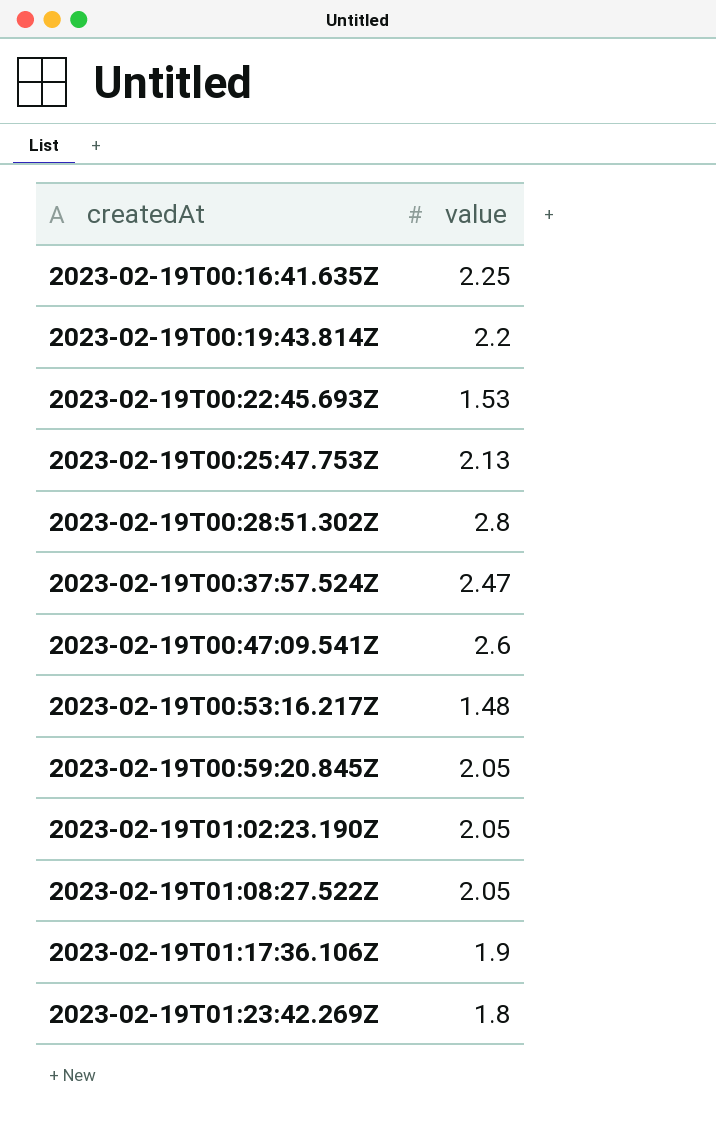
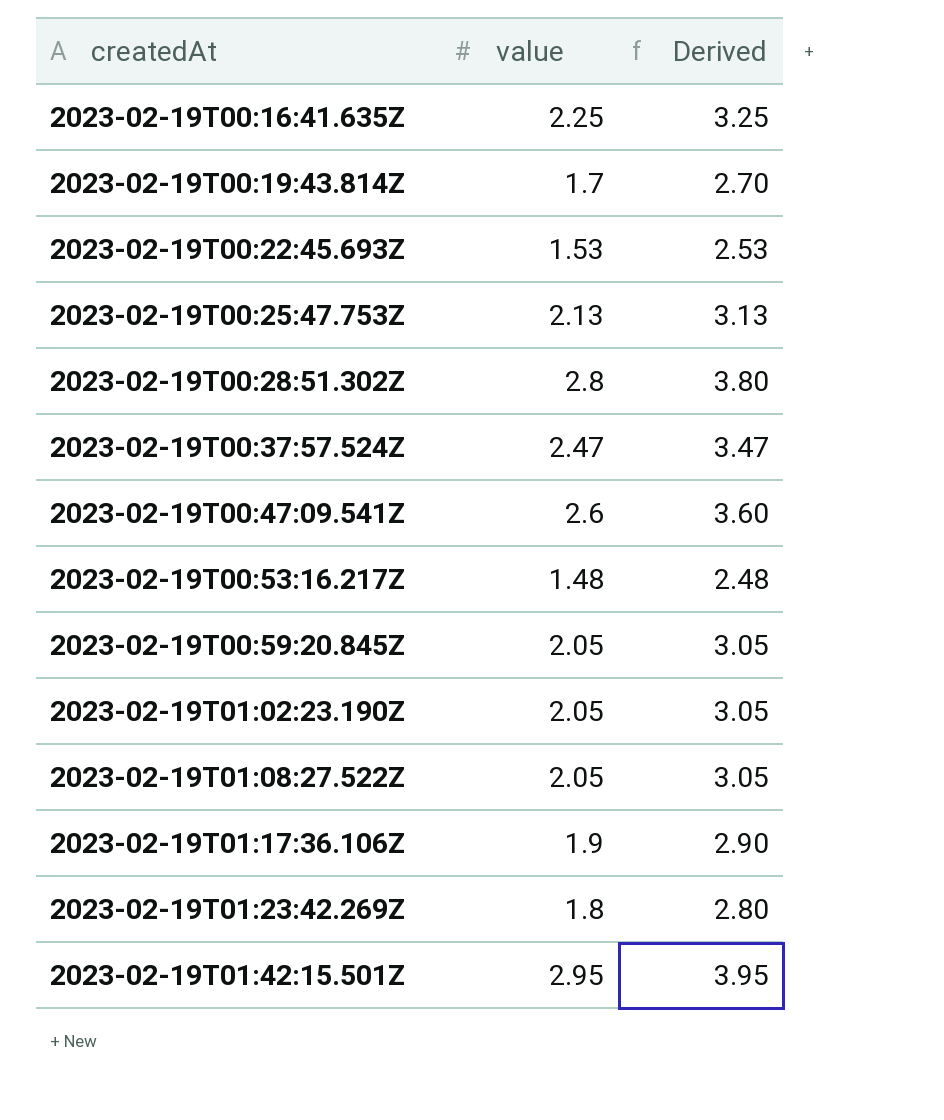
column Derived | formula: none -> [value] + 1
2023-02-19T00:19:43.814Z | value: 2.2 -> 1.7
row 2023-02-19T01:42:15.501Z: none -> 2.95 | 3.95

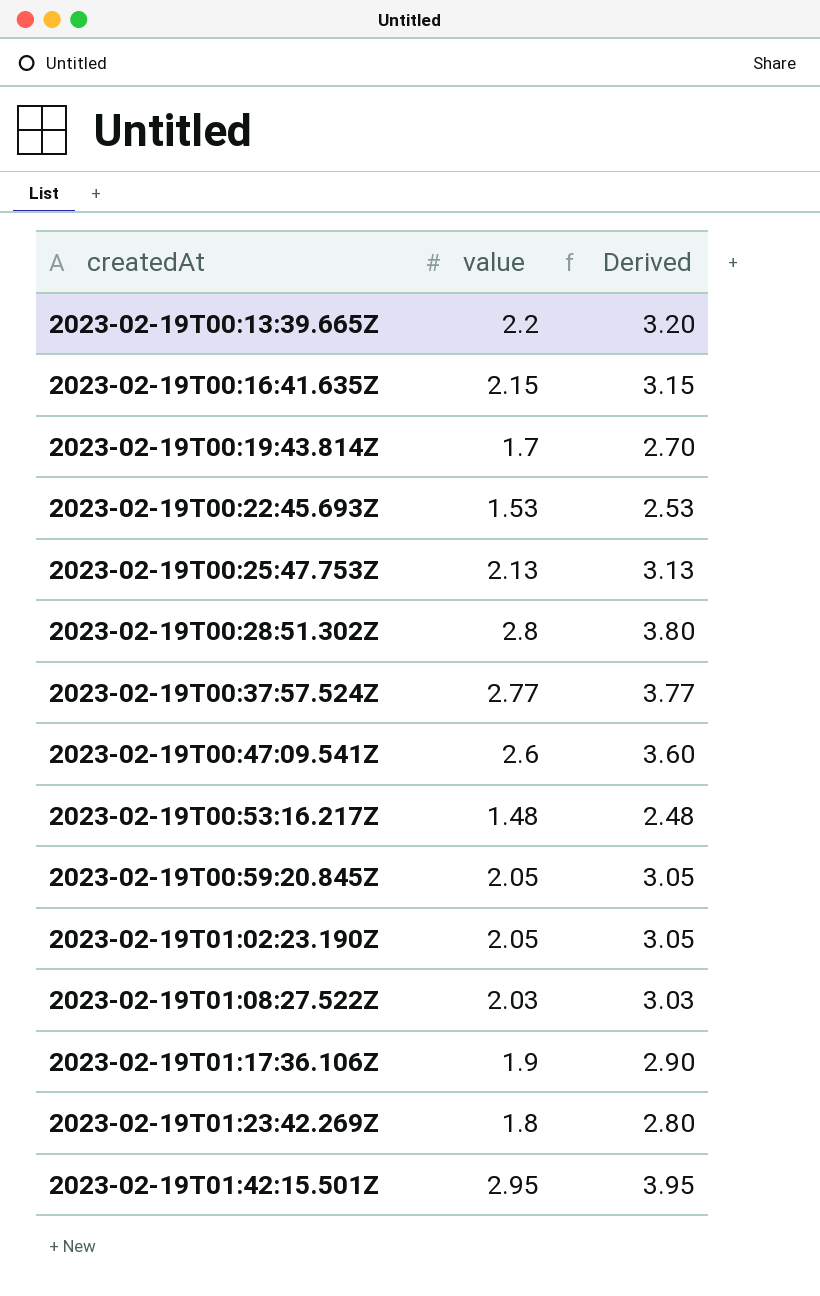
row 2023-02-19T00:13:39.665Z: none -> 2.2 | 3.20
2023-02-19T00:16:41.635Z | value: 2.25 -> 2.15
2023-02-19T00:16:41.635Z | Derived: 3.25 -> 3.15
2023-02-19T00:37:57.524Z | value: 2.47 -> 2.77
2023-02-19T00:37:57.524Z | Derived: 3.47 -> 3.77
2023-02-19T01:08:27.522Z | value: 2.05 -> 2.03
2023-02-19T01:08:27.522Z | Derived: 3.05 -> 3.03

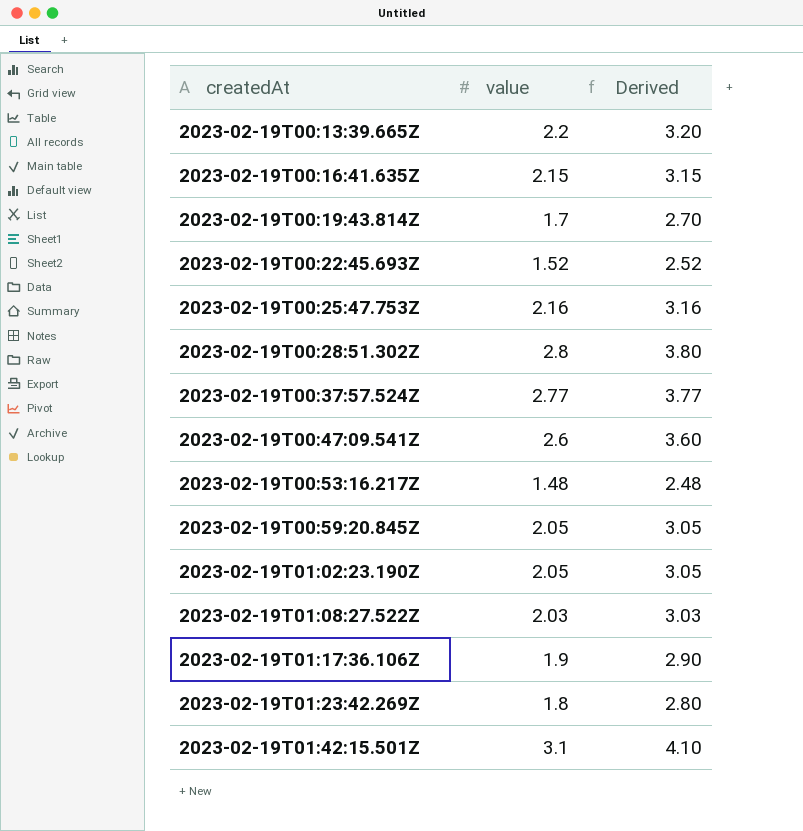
2023-02-19T00:22:45.693Z | value: 1.53 -> 1.52
2023-02-19T00:22:45.693Z | Derived: 2.53 -> 2.52
2023-02-19T00:25:47.753Z | value: 2.13 -> 2.16
2023-02-19T00:25:47.753Z | Derived: 3.13 -> 3.16
2023-02-19T01:42:15.501Z | value: 2.95 -> 3.1
2023-02-19T01:42:15.501Z | Derived: 3.95 -> 4.10

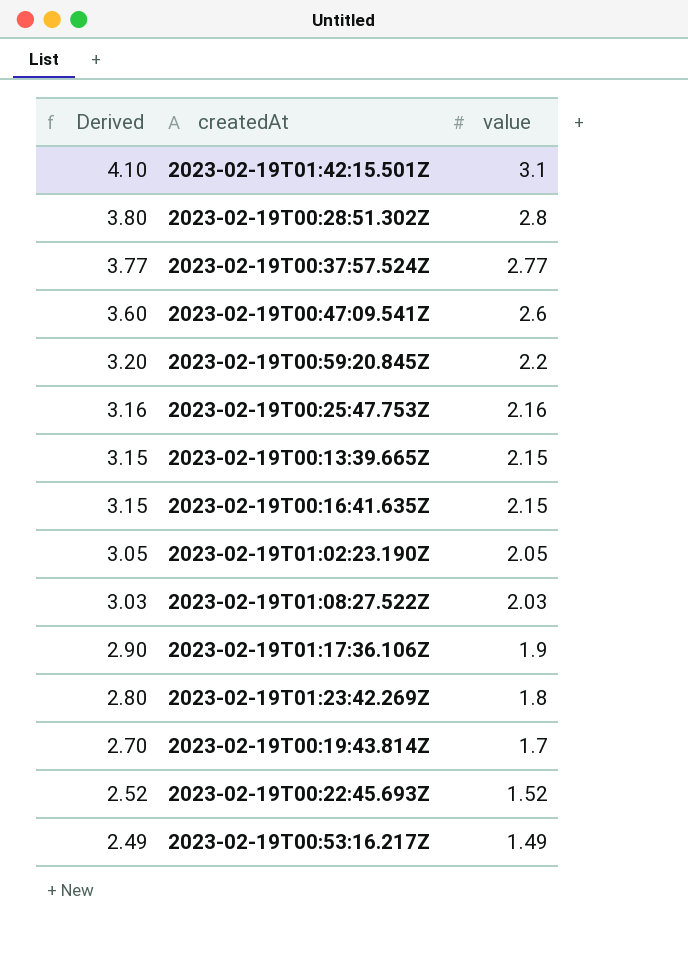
row order: createdAt ascending -> Derived descending
column Derived | position: 3 -> 1
2023-02-19T00:59:20.845Z | Derived: 3.05 -> 3.20
2023-02-19T00:59:20.845Z | value: 2.05 -> 2.2
2023-02-19T00:13:39.665Z | Derived: 3.20 -> 3.15
2023-02-19T00:13:39.665Z | value: 2.2 -> 2.15
2023-02-19T00:53:16.217Z | Derived: 2.48 -> 2.49
2023-02-19T00:53:16.217Z | value: 1.48 -> 1.49

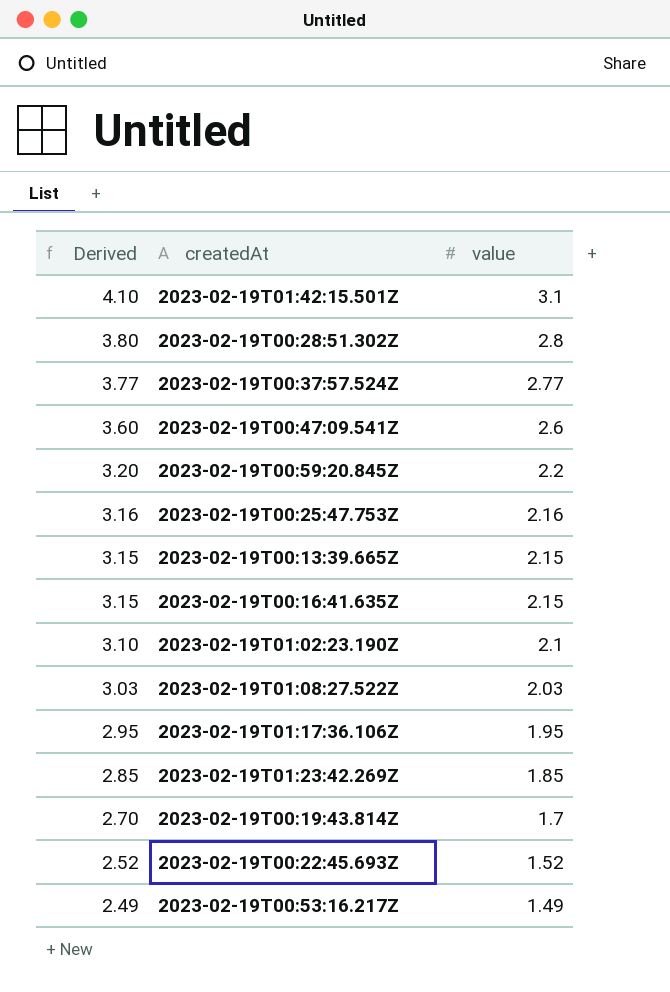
2023-02-19T01:02:23.190Z | Derived: 3.05 -> 3.10
2023-02-19T01:02:23.190Z | value: 2.05 -> 2.1
2023-02-19T01:17:36.106Z | Derived: 2.90 -> 2.95
2023-02-19T01:17:36.106Z | value: 1.9 -> 1.95
2023-02-19T01:23:42.269Z | Derived: 2.80 -> 2.85
2023-02-19T01:23:42.269Z | value: 1.8 -> 1.85

